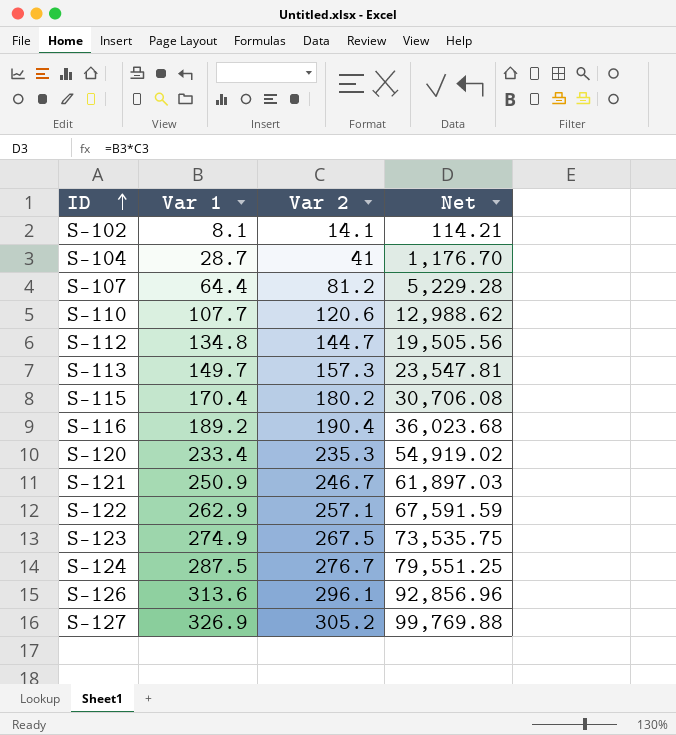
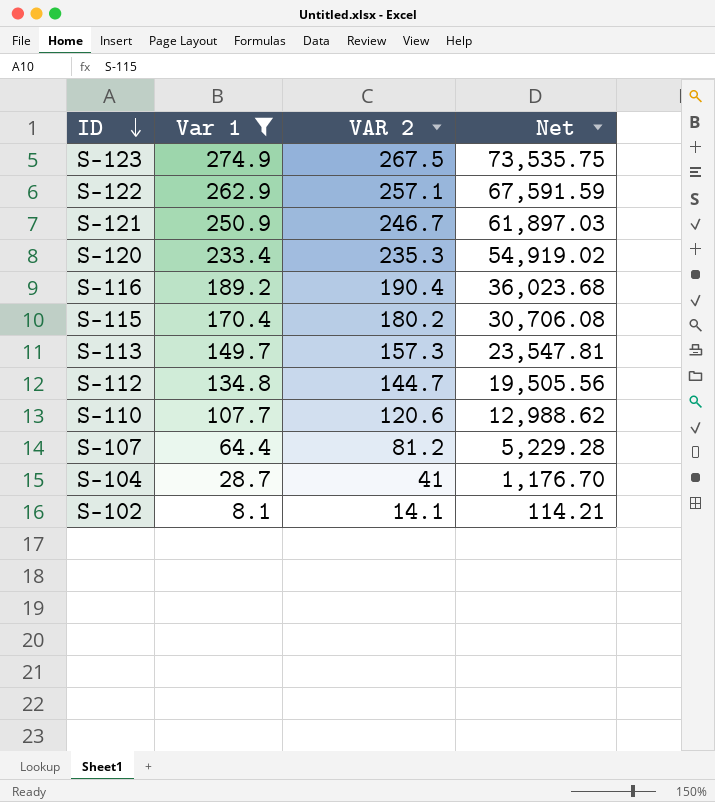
filter: none -> Var 1 <= 274.9
row order: ID ascending -> ID descending
column name: Var 2 -> VAR 2

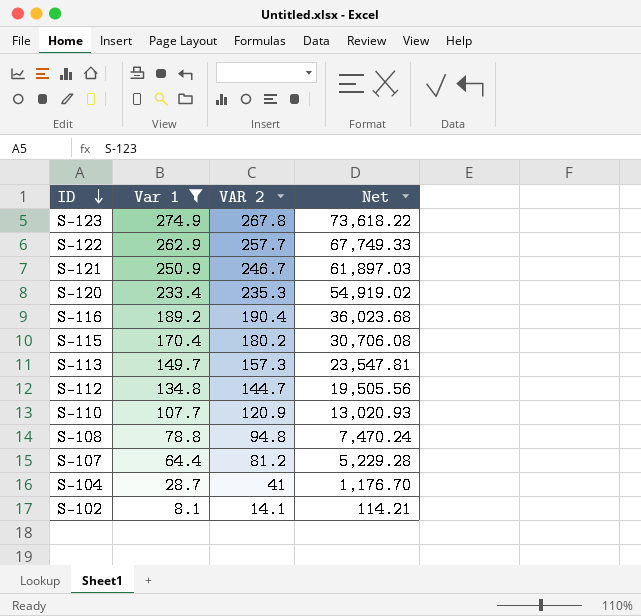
S-123 | VAR 2: 267.5 -> 267.8
S-123 | Net: 73,535.75 -> 73,618.22
S-122 | VAR 2: 257.1 -> 257.7
S-122 | Net: 67,591.59 -> 67,749.33
S-110 | VAR 2: 120.6 -> 120.9
S-110 | Net: 12,988.62 -> 13,020.93
row S-108: none -> 78.8 | 94.8 | 7,470.24

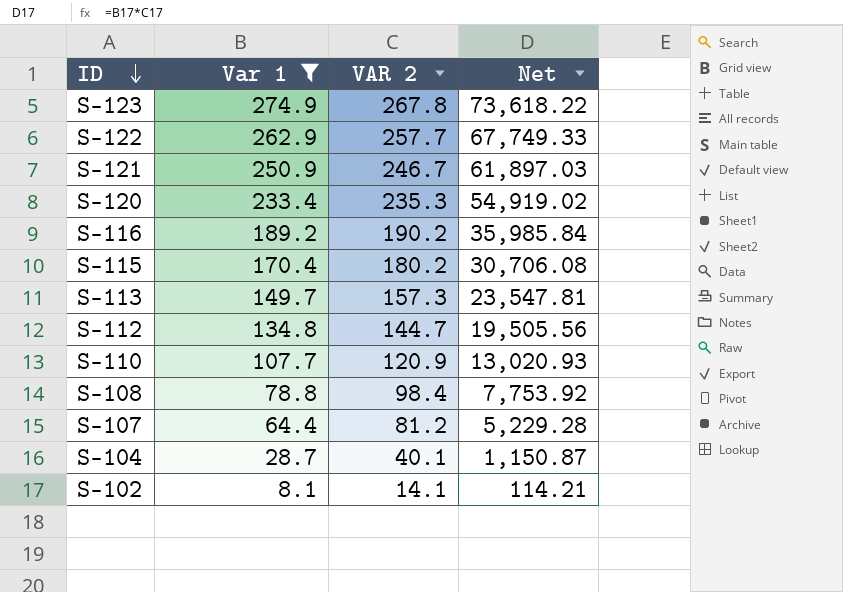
S-116 | VAR 2: 190.4 -> 190.2
S-116 | Net: 36,023.68 -> 35,985.84
S-108 | VAR 2: 94.8 -> 98.4
S-108 | Net: 7,470.24 -> 7,753.92
S-104 | VAR 2: 41 -> 40.1
S-104 | Net: 1,176.70 -> 1,150.87

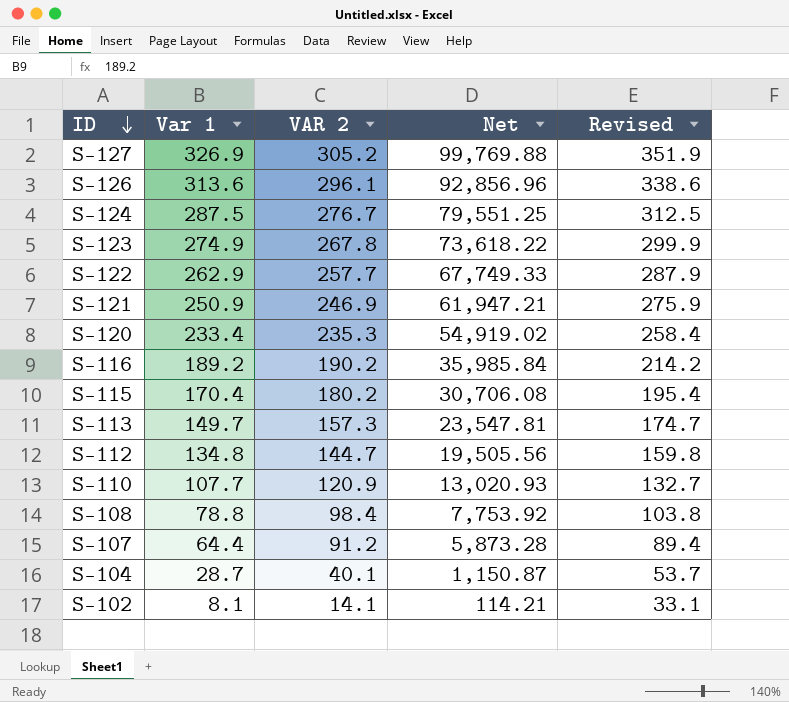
filter: Var 1 <= 274.9 -> none
column Revised | formula: none -> [Var 1] + 25
S-121 | VAR 2: 246.7 -> 246.9
S-121 | Net: 61,897.03 -> 61,947.21
S-107 | VAR 2: 81.2 -> 91.2
S-107 | Net: 5,229.28 -> 5,873.28

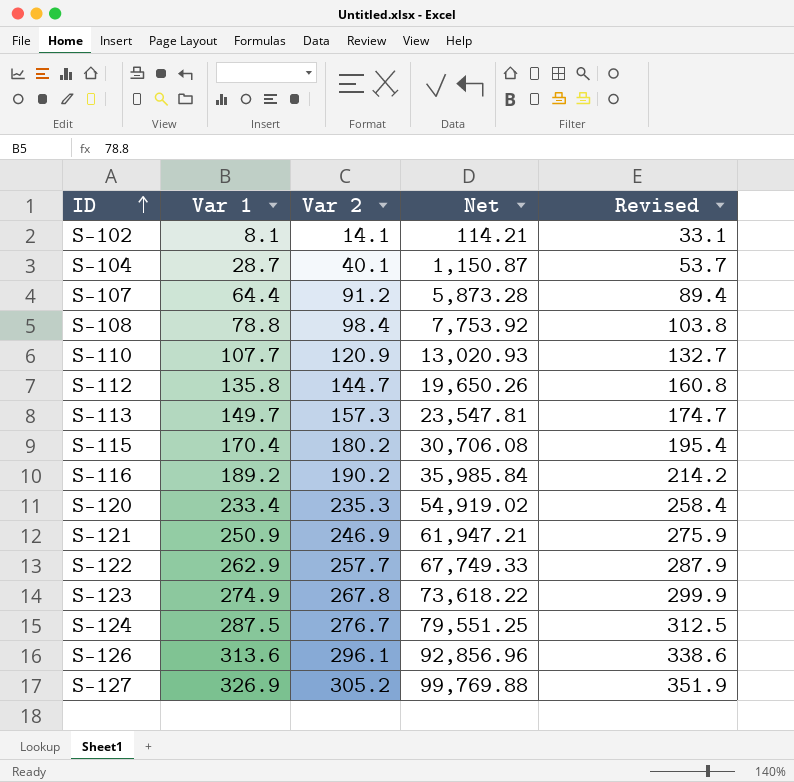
row order: ID descending -> ID ascending
column name: VAR 2 -> Var 2
S-112 | Var 1: 134.8 -> 135.8
S-112 | Net: 19,505.56 -> 19,650.26
S-112 | Revised: 159.8 -> 160.8

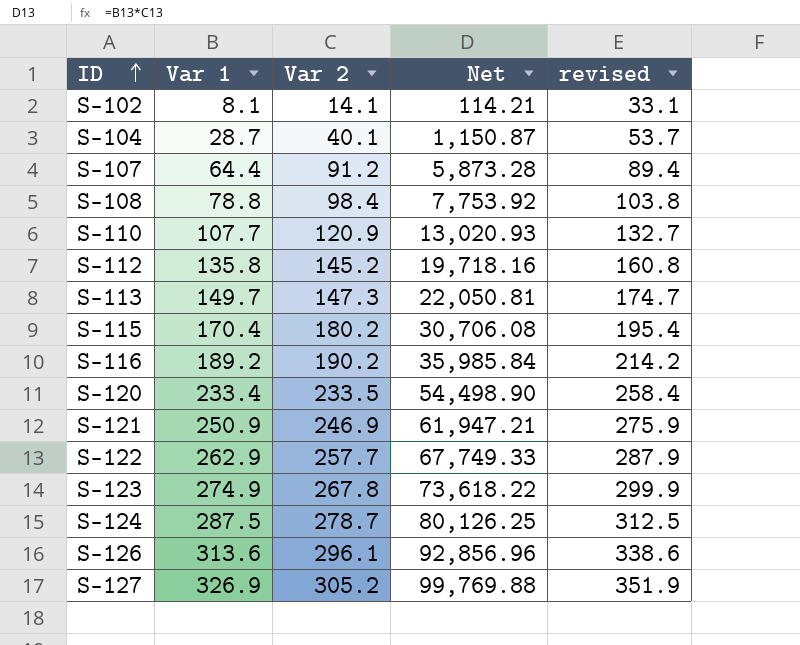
column name: Revised -> revised
S-112 | Var 2: 144.7 -> 145.2
S-112 | Net: 19,650.26 -> 19,718.16
S-113 | Var 2: 157.3 -> 147.3
S-113 | Net: 23,547.81 -> 22,050.81
S-120 | Var 2: 235.3 -> 233.5
S-120 | Net: 54,919.02 -> 54,498.90
S-124 | Var 2: 276.7 -> 278.7
S-124 | Net: 79,551.25 -> 80,126.25

